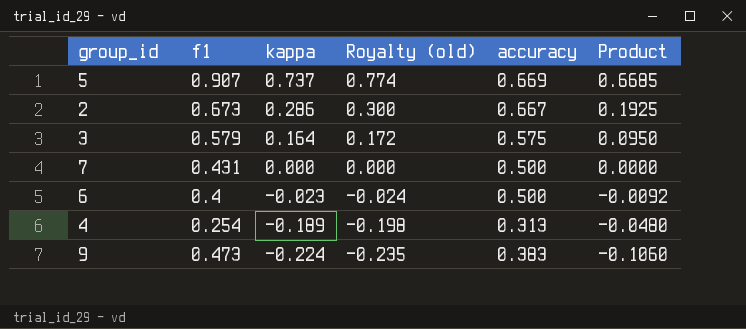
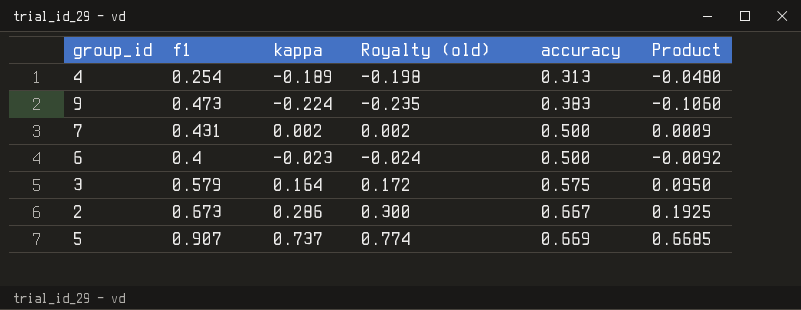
row order: kappa descending -> accuracy ascending
7 | kappa: 0.000 -> 0.002
7 | Royalty (old): 0.000 -> 0.002
7 | Product: 0.0000 -> 0.0009

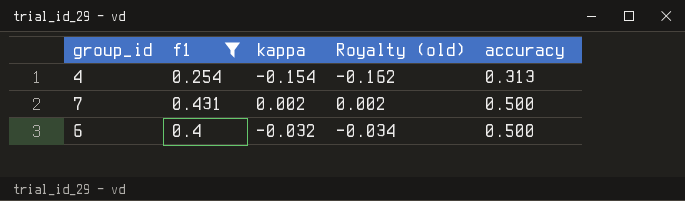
filter: none -> f1 <= 0.431
column Product | formula: [f1] * [kappa] -> none
4 | kappa: -0.189 -> -0.154
4 | Royalty (old): -0.198 -> -0.162
6 | kappa: -0.023 -> -0.032
6 | Royalty (old): -0.024 -> -0.034

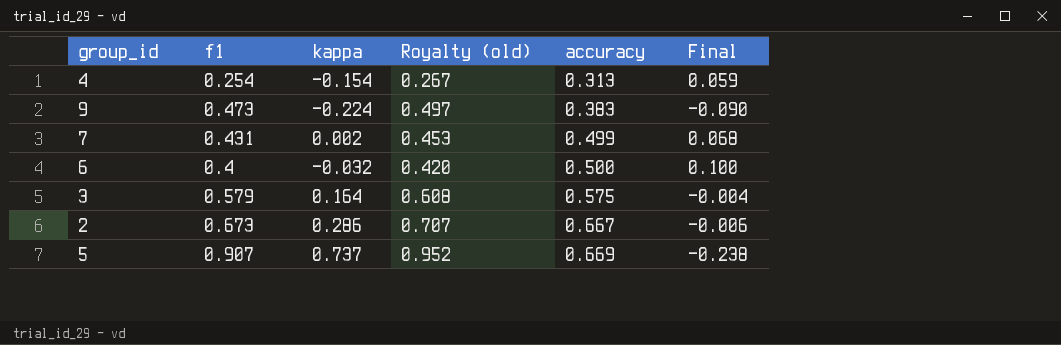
filter: f1 <= 0.431 -> none
column Royalty (old) | formula: [kappa] * 1.05 -> [f1] * 1.05
column Final | formula: none -> [accuracy] - [f1]
7 | accuracy: 0.500 -> 0.499

